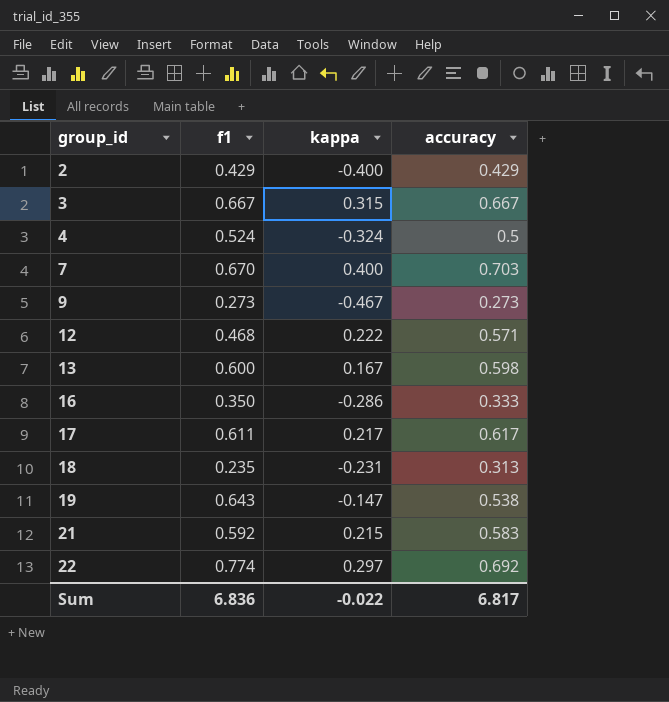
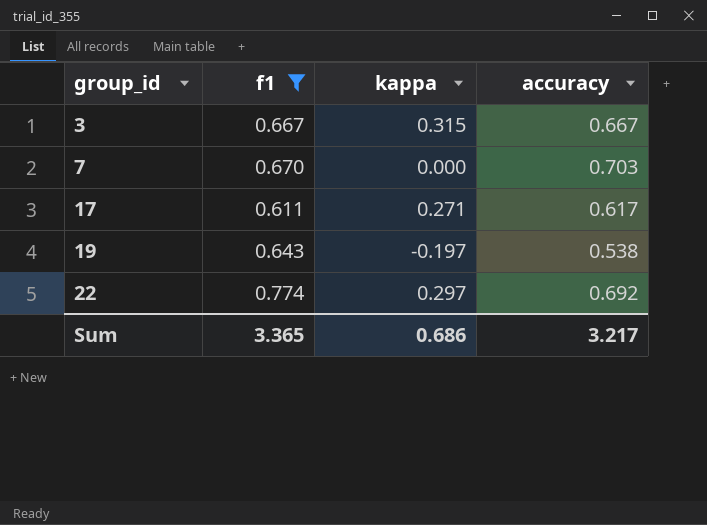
filter: none -> f1 >= 0.611
7 | kappa: 0.400 -> 0.000
17 | kappa: 0.217 -> 0.271
19 | kappa: -0.147 -> -0.197
Sum | f1: 6.836 -> 3.365
Sum | kappa: -0.022 -> 0.686
Sum | accuracy: 6.817 -> 3.217

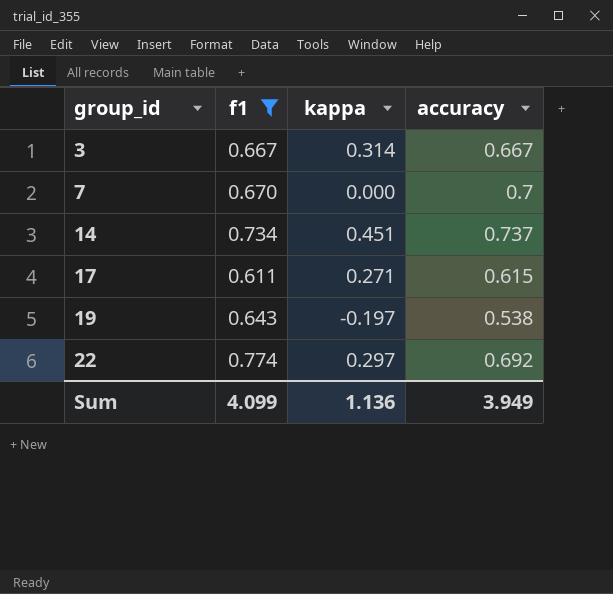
3 | kappa: 0.315 -> 0.314
7 | accuracy: 0.703 -> 0.7
row 14: none -> 0.734 | 0.451 | 0.737
17 | accuracy: 0.617 -> 0.615
Sum | f1: 3.365 -> 4.099
Sum | kappa: 0.686 -> 1.136
Sum | accuracy: 3.217 -> 3.949

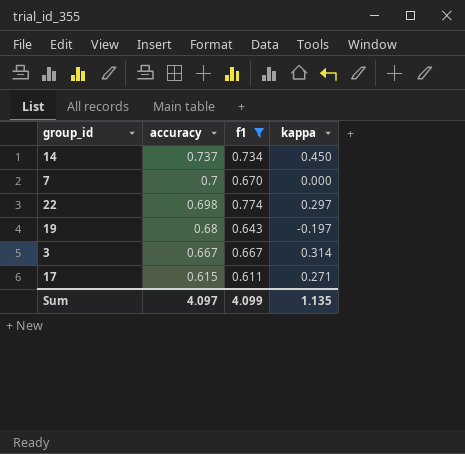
row order: group_id ascending -> accuracy descending
column accuracy | position: 4 -> 2
14 | kappa: 0.451 -> 0.450
22 | accuracy: 0.692 -> 0.698
19 | accuracy: 0.538 -> 0.68
Sum | accuracy: 3.949 -> 4.097
Sum | kappa: 1.136 -> 1.135

